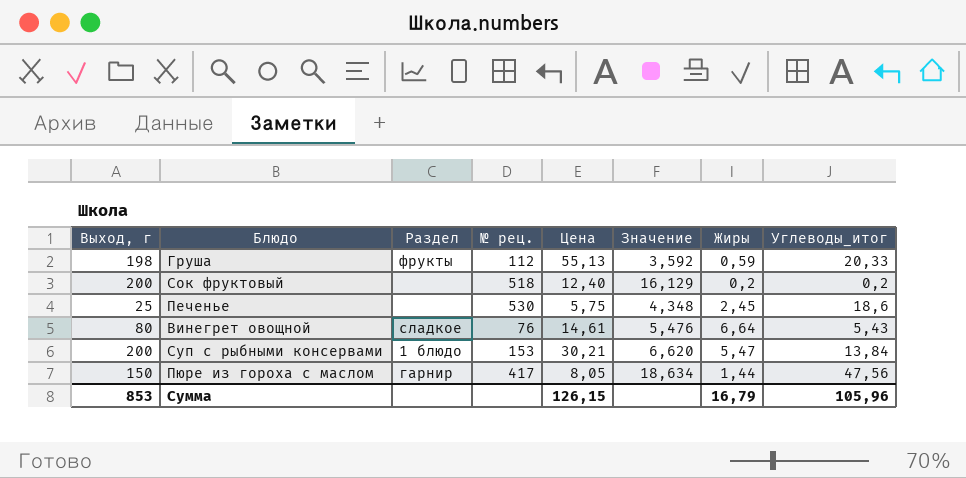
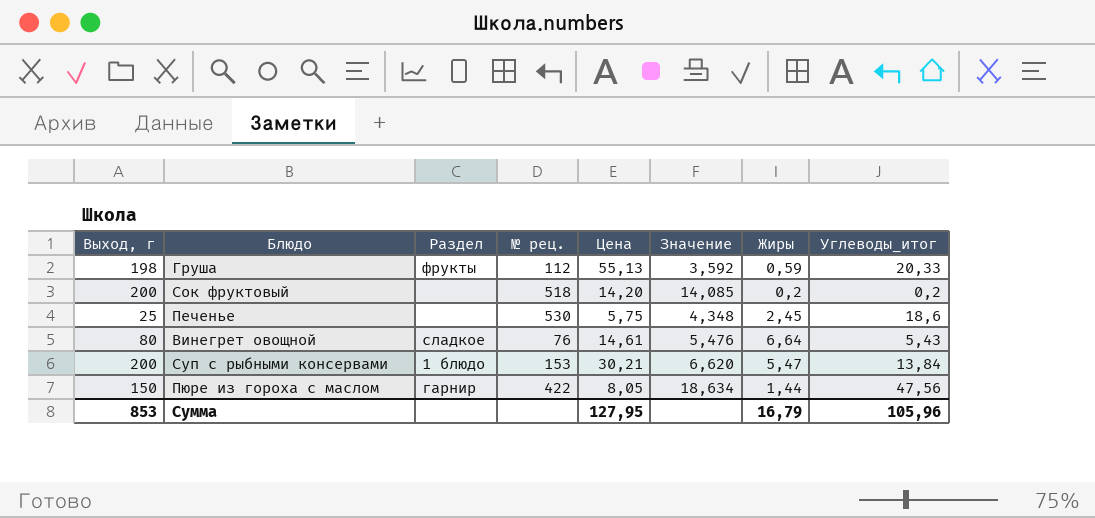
Сок фруктовый | Цена: 12,40 -> 14,20
Сок фруктовый | Значение: 16,129 -> 14,085
Пюре из гороха с маслом | № рец.: 417 -> 422
Сумма | Цена: 126,15 -> 127,95

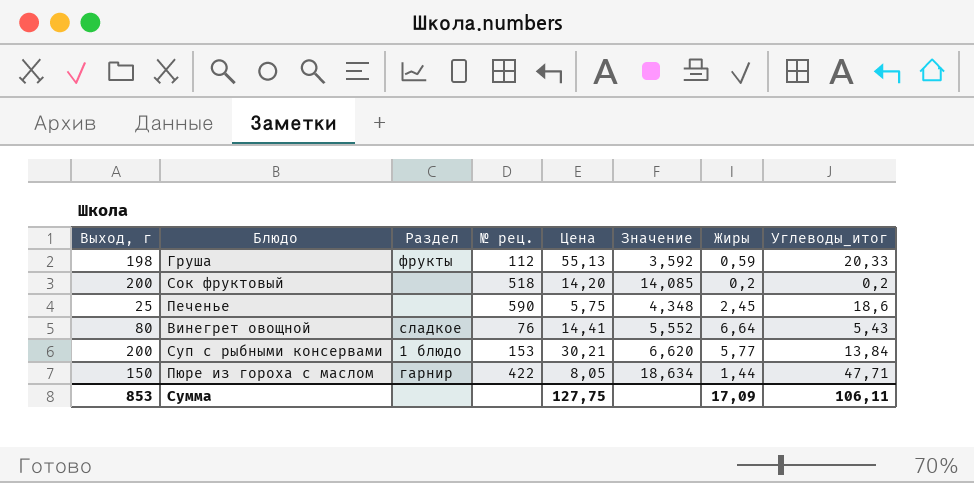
Печенье | № рец.: 530 -> 590
Винегрет овощной | Цена: 14,61 -> 14,41
Винегрет овощной | Значение: 5,476 -> 5,552
Суп с рыбными консервами | Жиры: 5,47 -> 5,77
Пюре из гороха с маслом | Углеводы_итог: 47,56 -> 47,71
Сумма | Цена: 127,95 -> 127,75
Сумма | Жиры: 16,79 -> 17,09
Сумма | Углеводы_итог: 105,96 -> 106,11

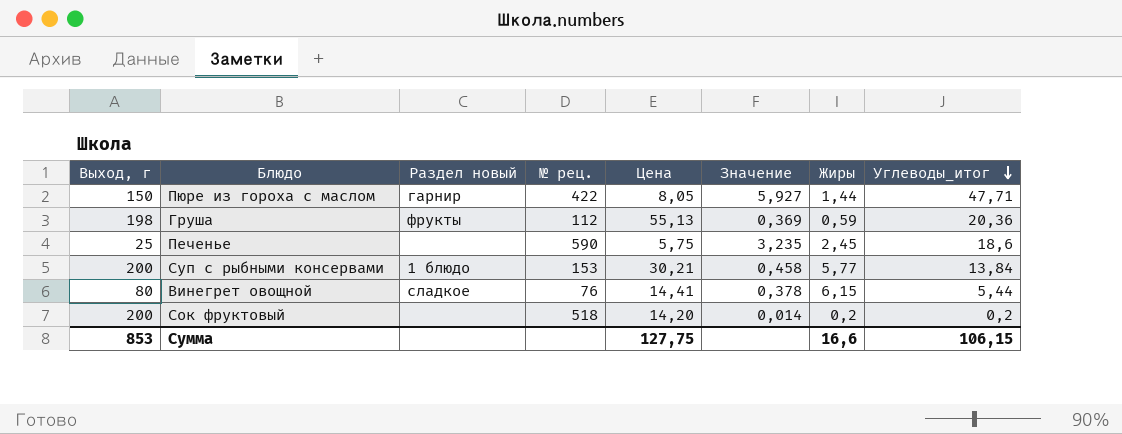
row order: none -> Углеводы_итог descending
column name: Раздел -> Раздел новый
column Значение | formula: [Выход, г] / [Цена] -> [Углеводы_итог] / [Цена]
Груша | Углеводы_итог: 20,33 -> 20,36
Винегрет овощной | Жиры: 6,64 -> 6,15
Винегрет овощной | Углеводы_итог: 5,43 -> 5,44
Сумма | Жиры: 17,09 -> 16,6
Сумма | Углеводы_итог: 106,11 -> 106,15

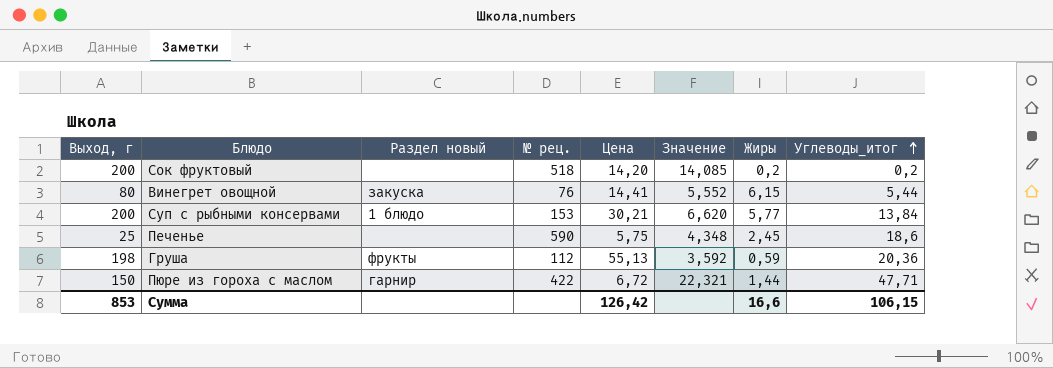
row order: Углеводы_итог descending -> Углеводы_итог ascending
column Значение | formula: [Углеводы_итог] / [Цена] -> [Выход, г] / [Цена]
Винегрет овощной | Раздел новый: сладкое -> закуска
Пюре из гороха с маслом | Цена: 8,05 -> 6,72
Сумма | Цена: 127,75 -> 126,42

